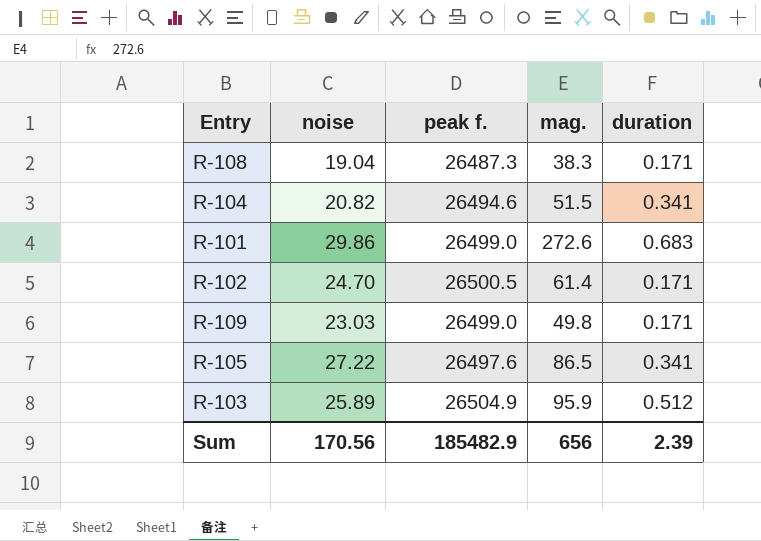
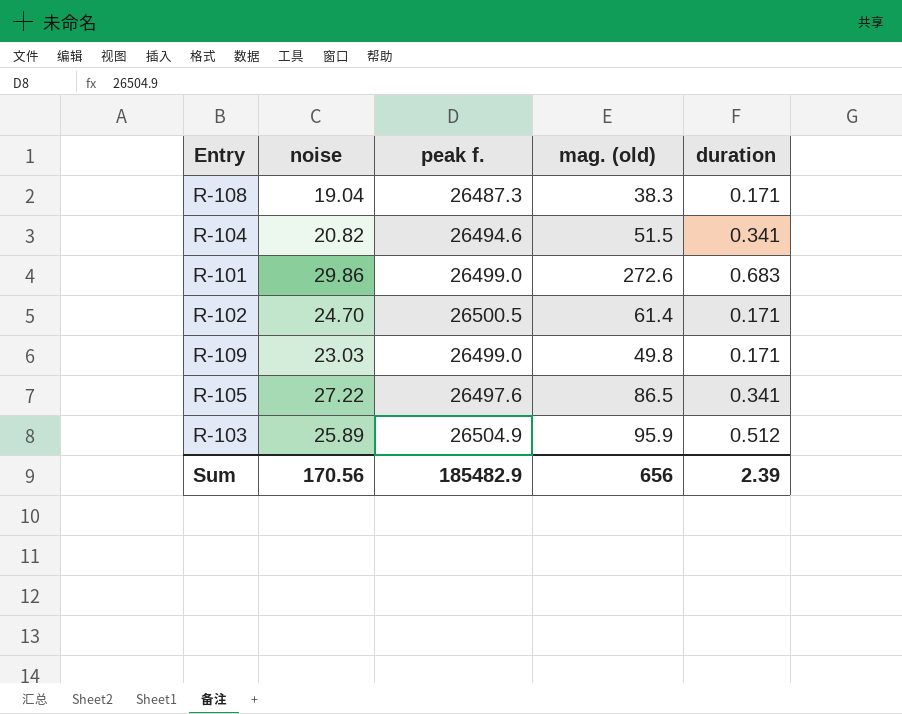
column name: mag. -> mag. (old)

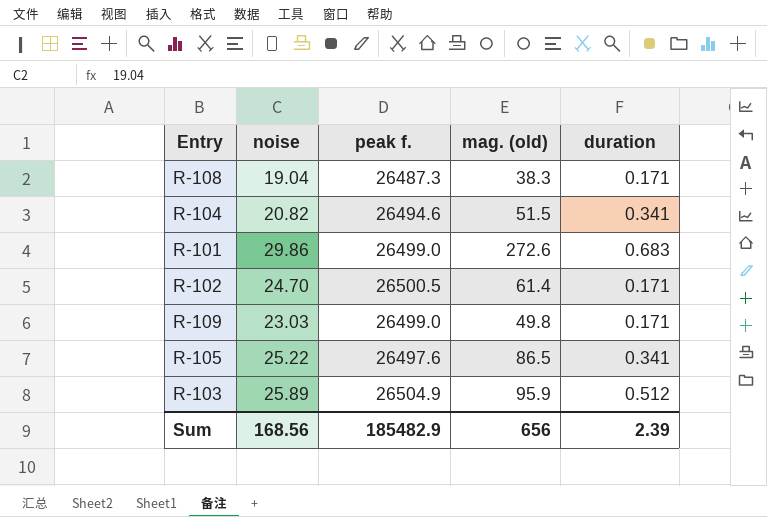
R-105 | noise: 27.22 -> 25.22
Sum | noise: 170.56 -> 168.56

